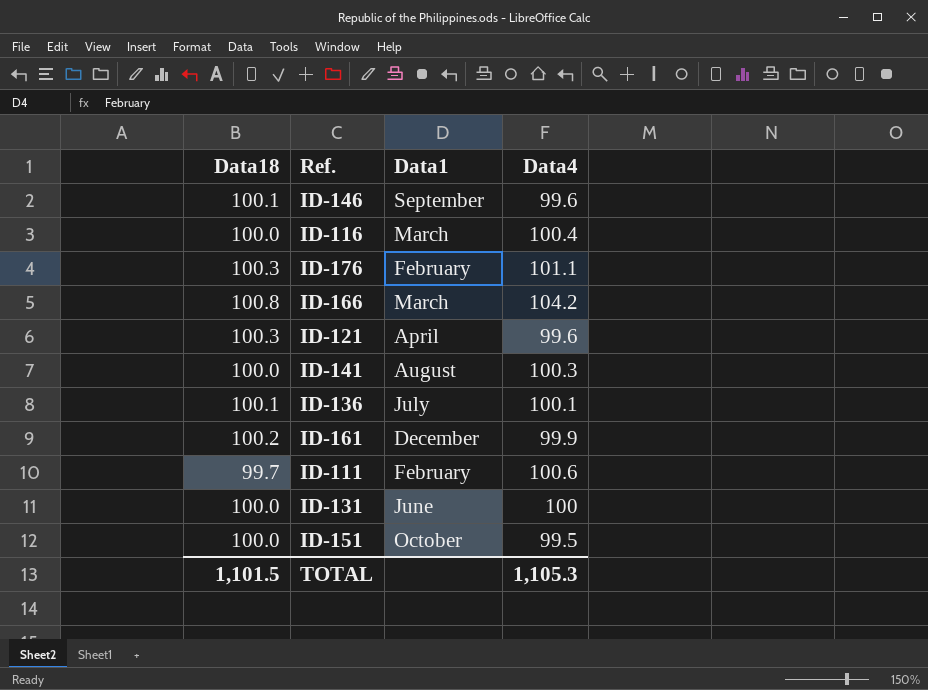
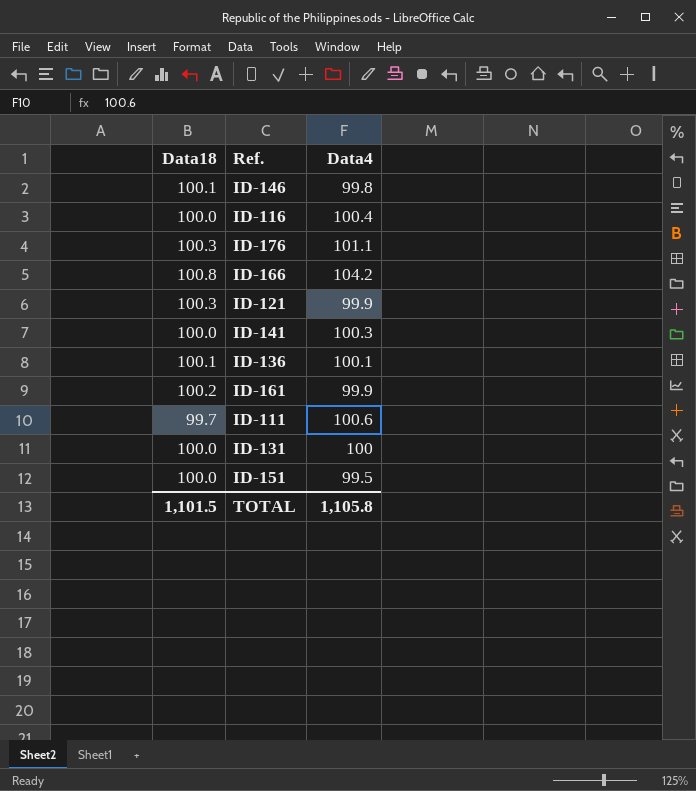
column Data1 | position: 3 -> none
ID-146 | Data4: 99.6 -> 99.8
ID-121 | Data4: 99.6 -> 99.9
TOTAL | Data4: 1,105.3 -> 1,105.8

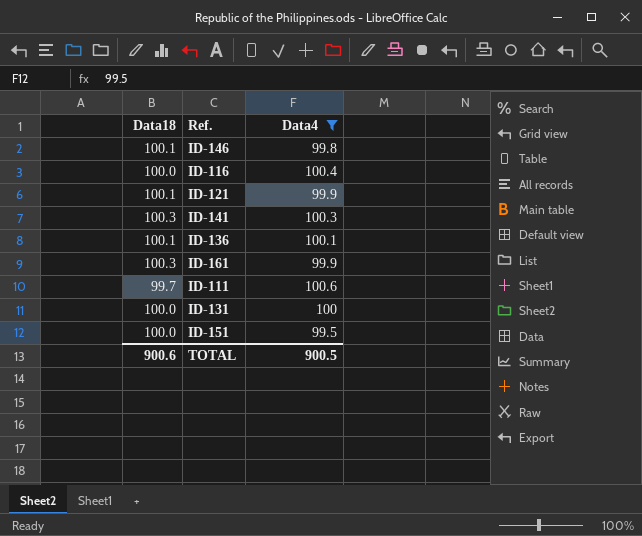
filter: none -> Data4 <= 100.6
ID-121 | Data18: 100.3 -> 100.1
ID-141 | Data18: 100.0 -> 100.3
ID-161 | Data18: 100.2 -> 100.3
TOTAL | Data18: 1,101.5 -> 900.6
TOTAL | Data4: 1,105.8 -> 900.5

